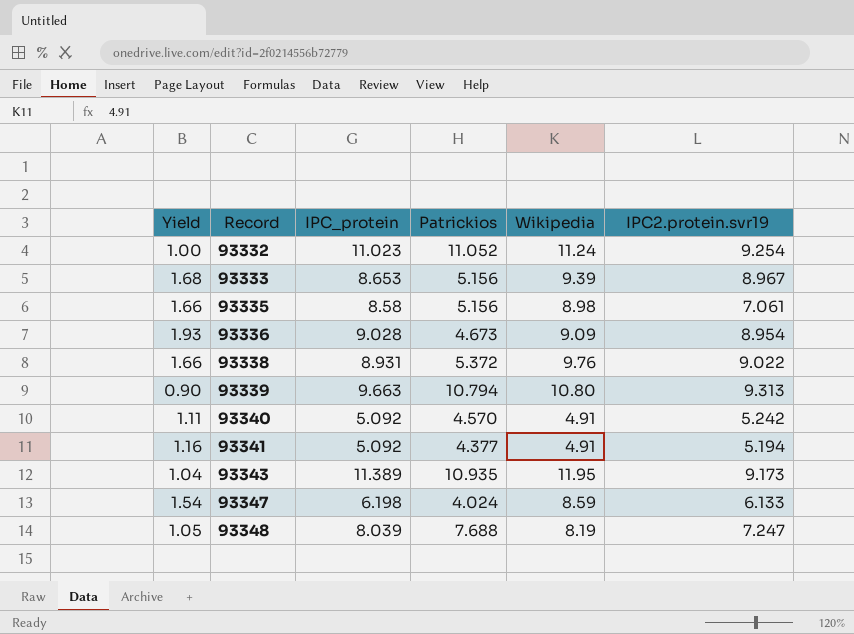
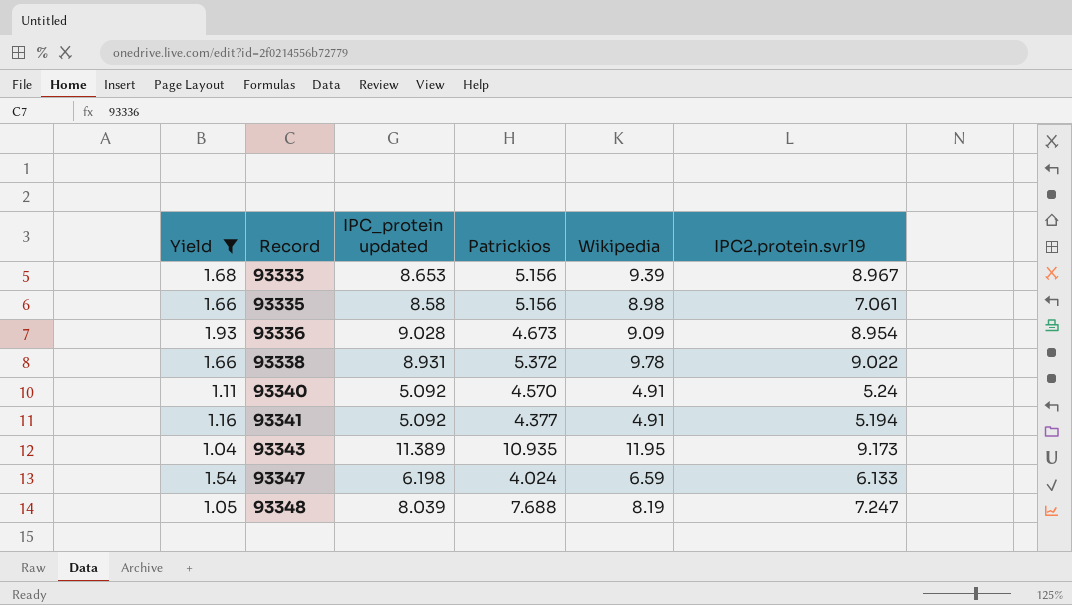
filter: none -> Yield >= 1.04
column name: IPC_protein -> IPC_protein updated
93338 | Wikipedia: 9.76 -> 9.78
93340 | IPC2.protein.svr19: 5.242 -> 5.24
93347 | Wikipedia: 8.59 -> 6.59

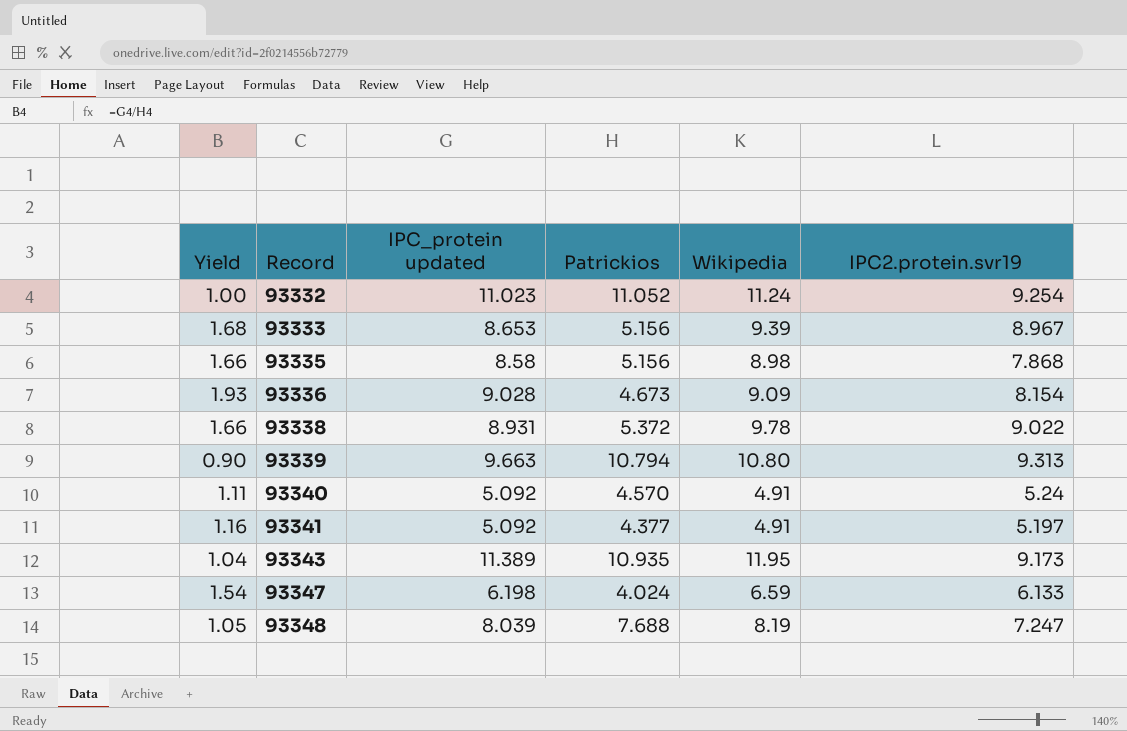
filter: Yield >= 1.04 -> none
93335 | IPC2.protein.svr19: 7.061 -> 7.868
93336 | IPC2.protein.svr19: 8.954 -> 8.154
93341 | IPC2.protein.svr19: 5.194 -> 5.197

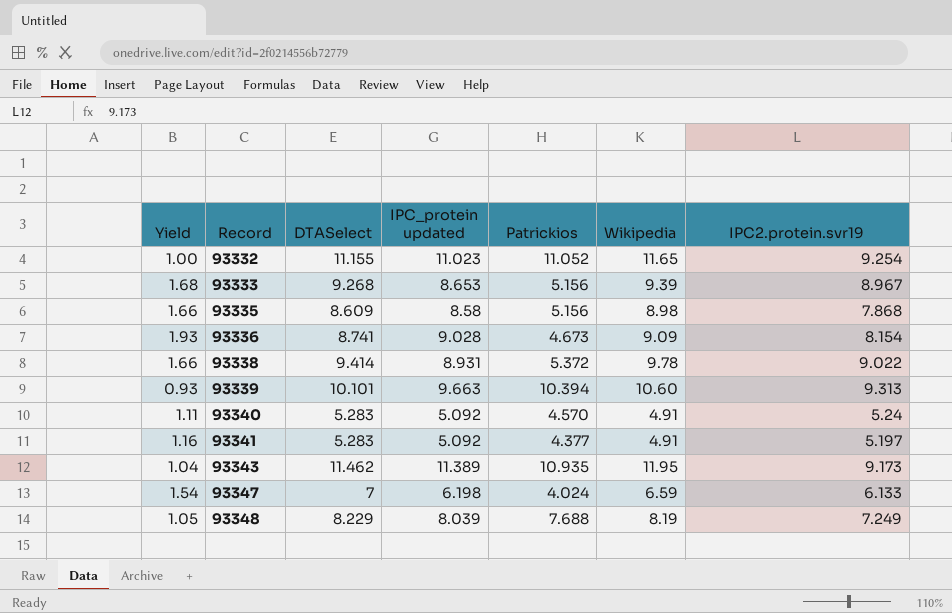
column DTASelect | position: none -> 3
93332 | Wikipedia: 11.24 -> 11.65
93339 | Yield: 0.90 -> 0.93
93339 | Patrickios: 10.794 -> 10.394
93339 | Wikipedia: 10.80 -> 10.60
93348 | IPC2.protein.svr19: 7.247 -> 7.249

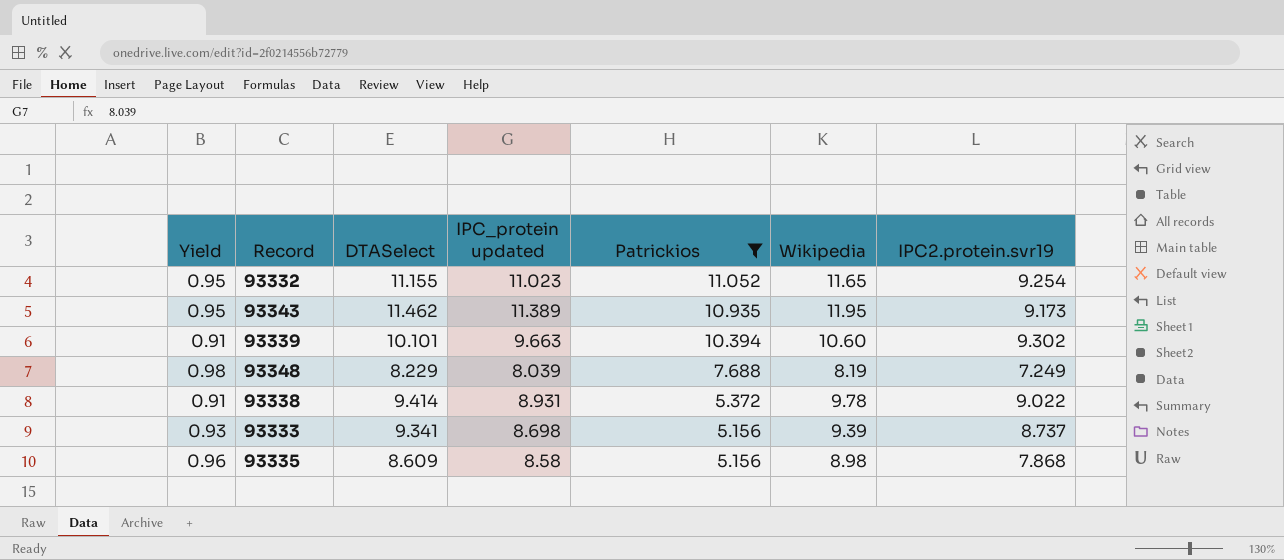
filter: none -> Patrickios >= 5.156
row order: Record ascending -> Patrickios descending
column Yield | formula: [IPC_protein updated] / [Patrickios] -> [IPC_protein updated] / [Wikipedia]
93339 | IPC2.protein.svr19: 9.313 -> 9.302
93333 | DTASelect: 9.268 -> 9.341
93333 | IPC_protein updated: 8.653 -> 8.698
93333 | IPC2.protein.svr19: 8.967 -> 8.737

